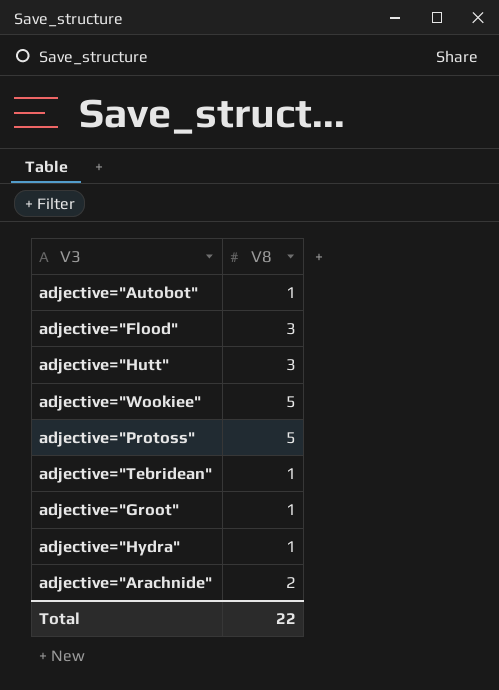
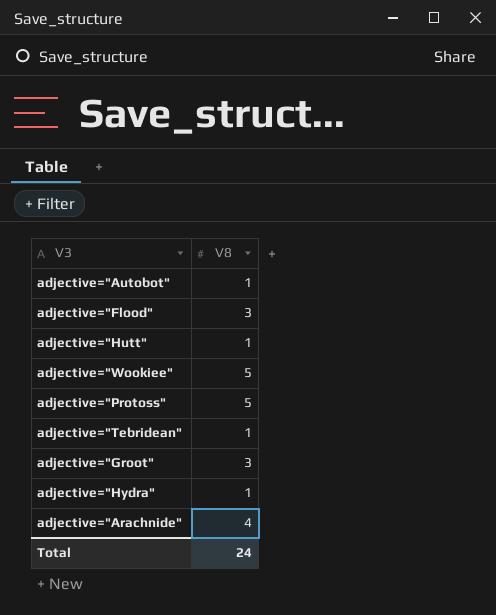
adjective="Hutt" | V8: 3 -> 1
adjective="Groot" | V8: 1 -> 3
adjective="Arachnide" | V8: 2 -> 4
Total | V8: 22 -> 24

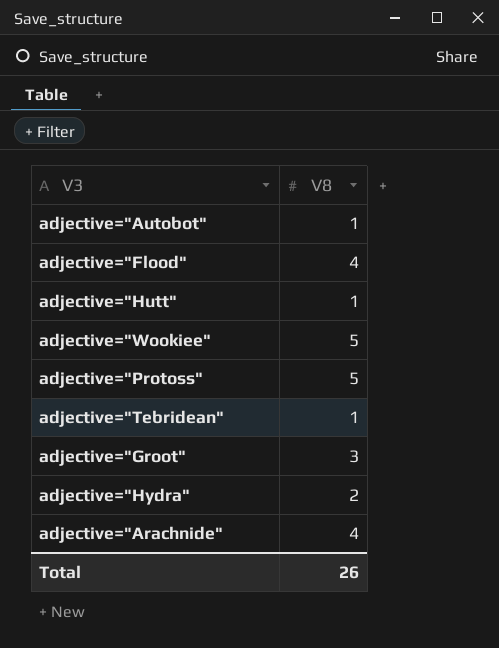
adjective="Flood" | V8: 3 -> 4
adjective="Hydra" | V8: 1 -> 2
Total | V8: 24 -> 26

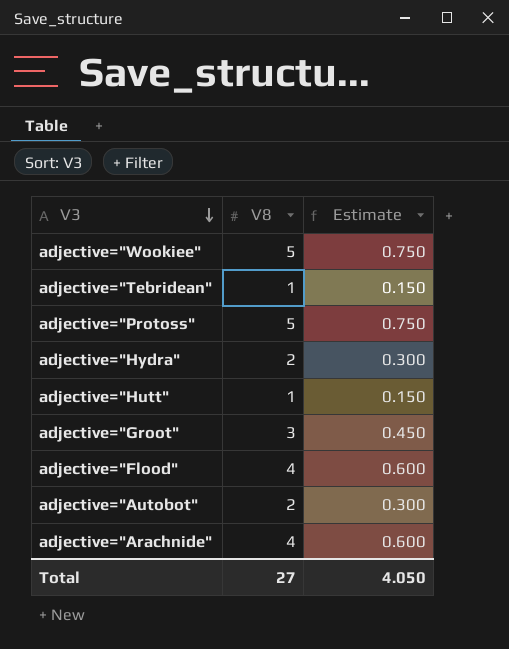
row order: none -> V3 descending
column Estimate | formula: none -> [V8] * 0.15
adjective="Autobot" | V8: 1 -> 2
Total | V8: 26 -> 27

